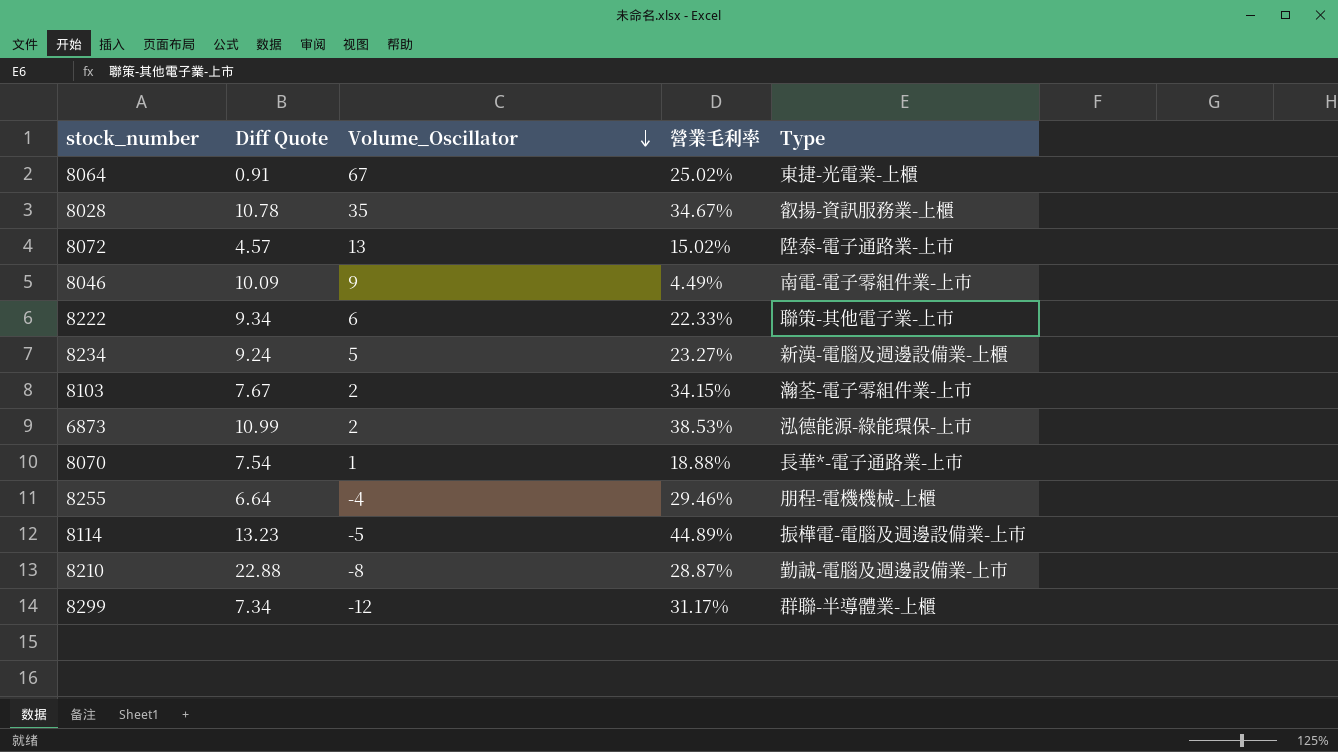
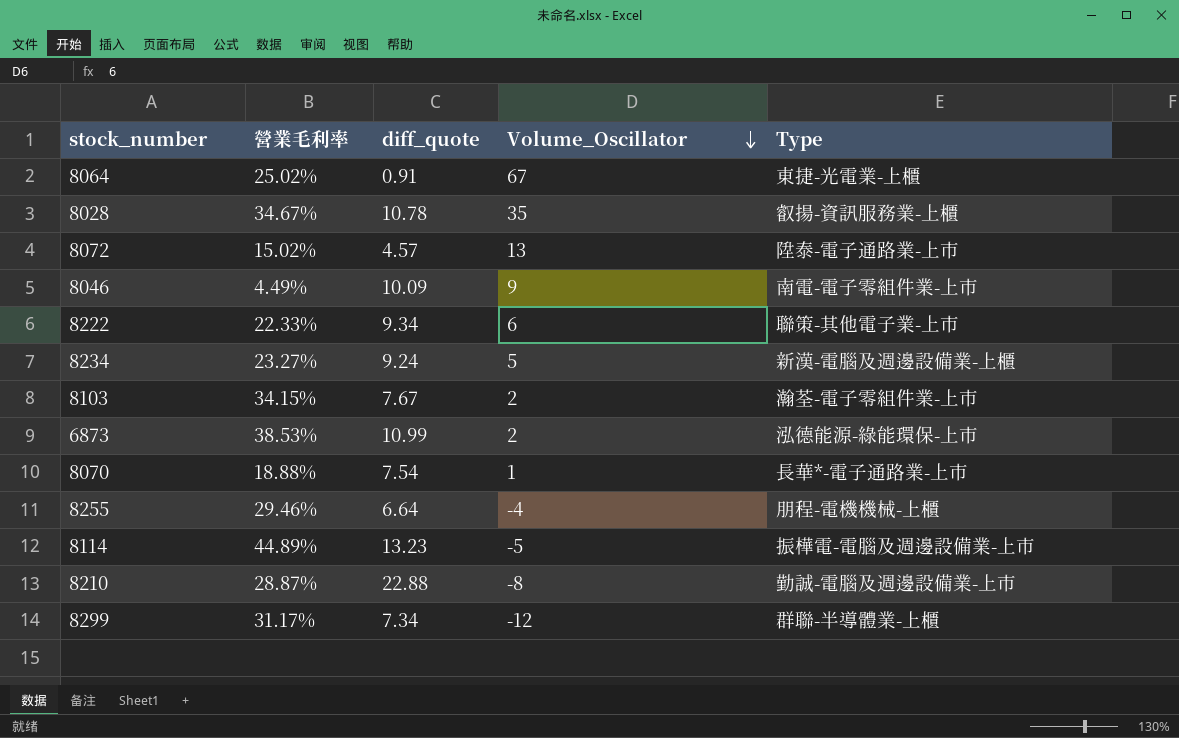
column 營業毛利率 | position: 4 -> 2
column name: Diff Quote -> diff_quote

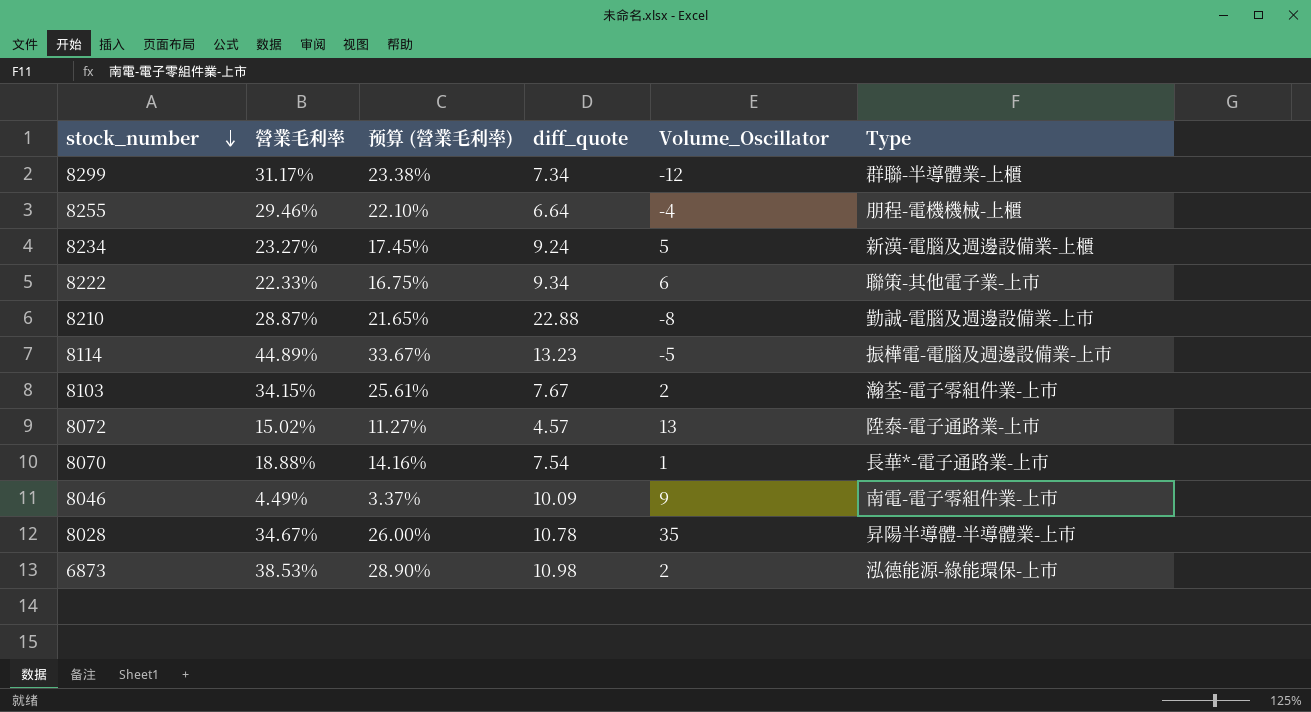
row order: Volume_Oscillator descending -> stock_number descending
column 预算 (營業毛利率) | formula: none -> [營業毛利率] * 0.75
row 8064: 25.02% | 0.91 | 67 | 東捷-光電業-上櫃 -> none
8028 | Type: 叡揚-資訊服務業-上櫃 -> 昇陽半導體-半導體業-上市
6873 | diff_quote: 10.99 -> 10.98

